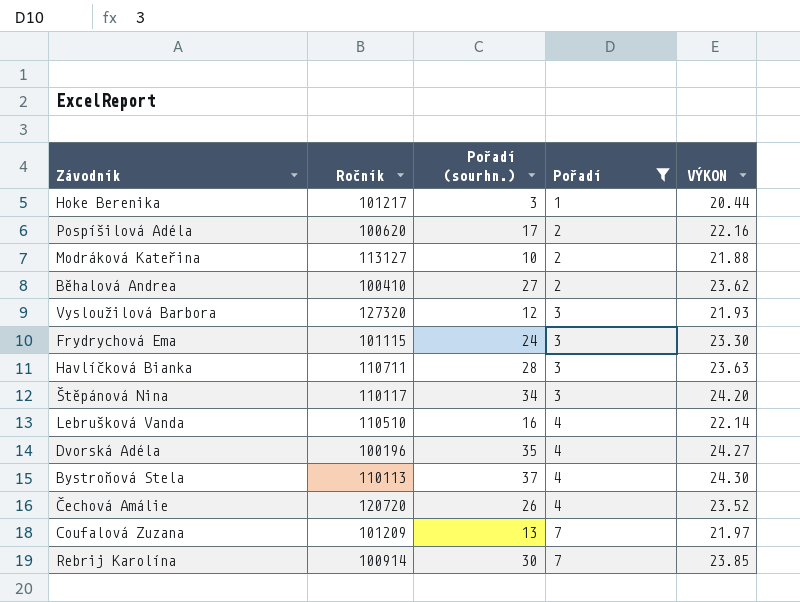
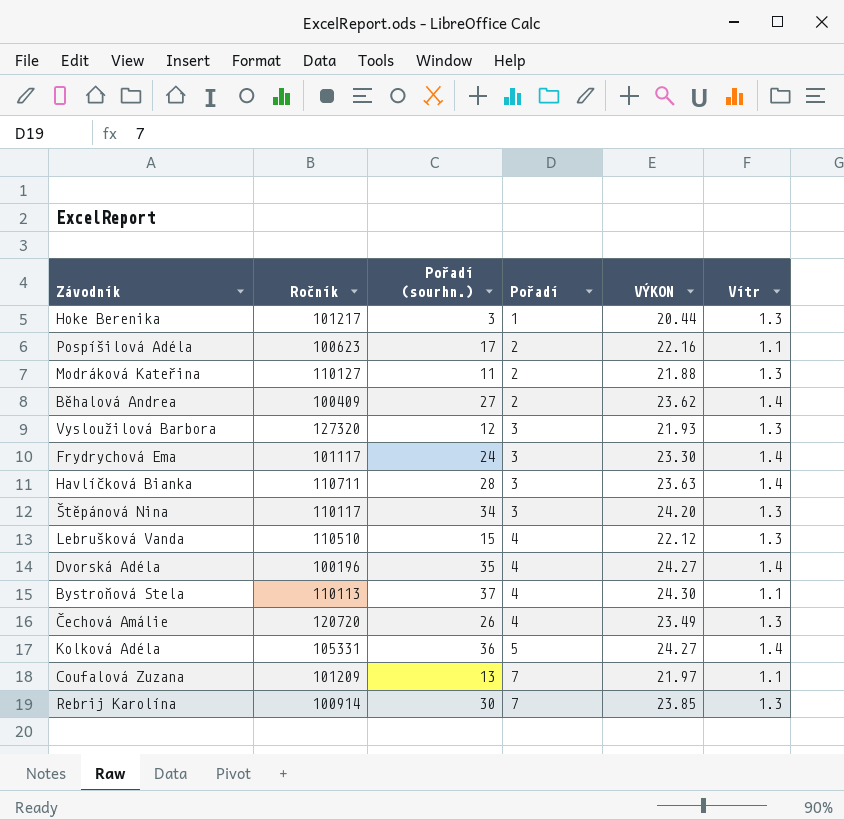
filter: Pořadí != 5 -> none
column Vítr | position: none -> 6
Pospíšilová Adéla | Ročník: 100620 -> 100623
Modráková Kateřina | Ročník: 113127 -> 110127
Modráková Kateřina | Pořadí (sourhn.): 10 -> 11
Běhalová Andrea | Ročník: 100410 -> 100409
Frydrychová Ema | Ročník: 101115 -> 101117
Lebrušková Vanda | Pořadí (sourhn.): 16 -> 15
Lebrušková Vanda | VÝKON: 22.14 -> 22.12
Čechová Amálie | VÝKON: 23.52 -> 23.49

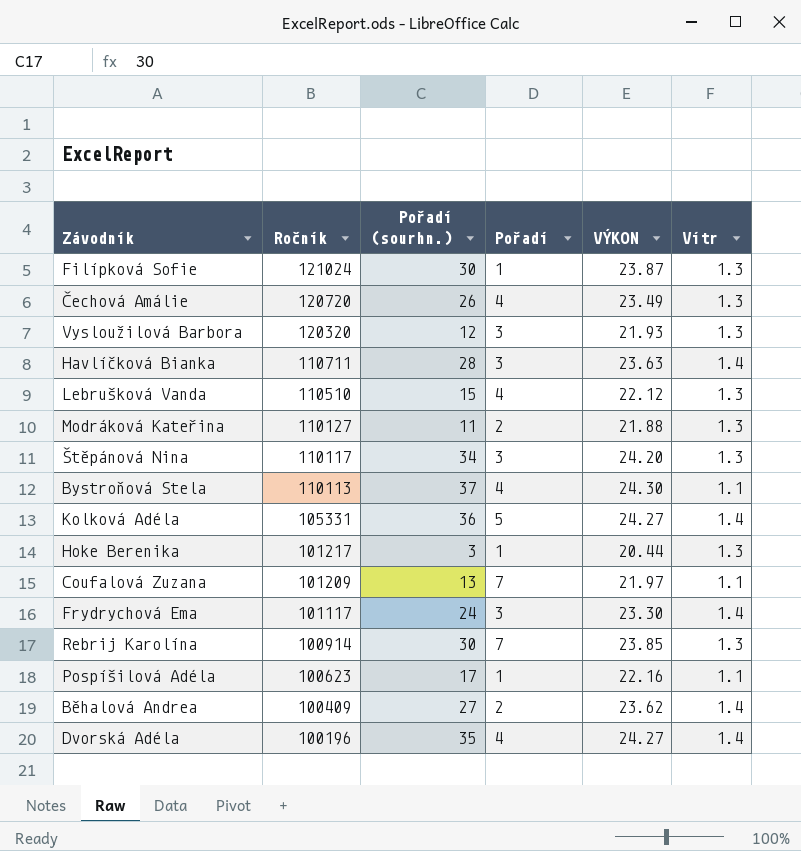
row order: Pořadí ascending -> Ročník descending
row Filípková Sofie: none -> 121024 | 30 | 1 | 23.87 | 1.3
Vysloužilová Barbora | Ročník: 127320 -> 120320
Pospíšilová Adéla | Pořadí: 2 -> 1

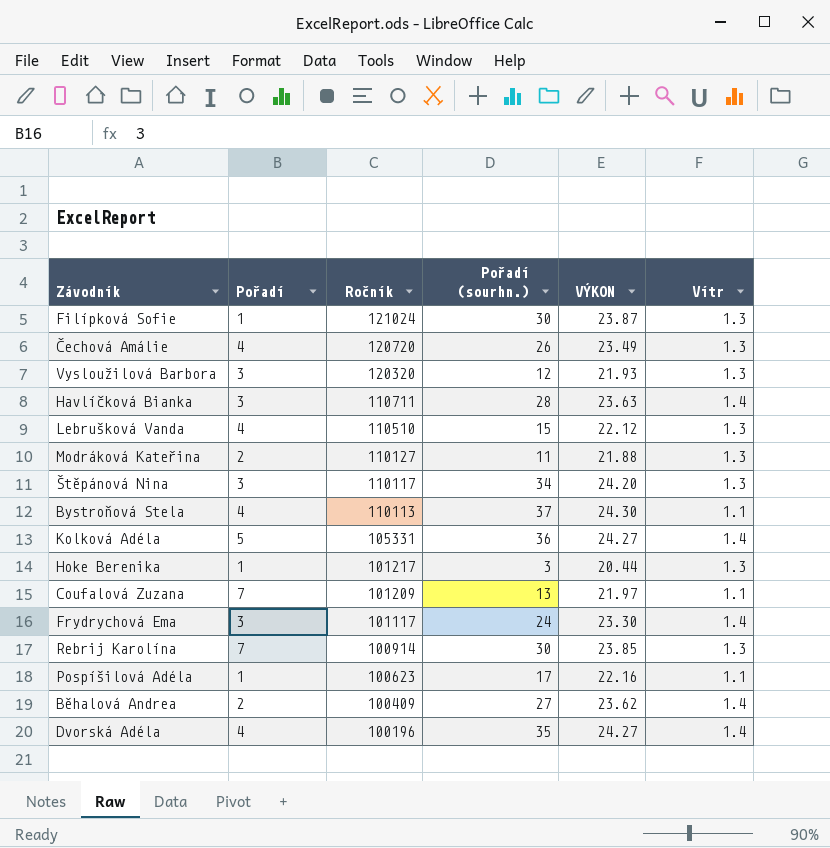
column Pořadí | position: 4 -> 2

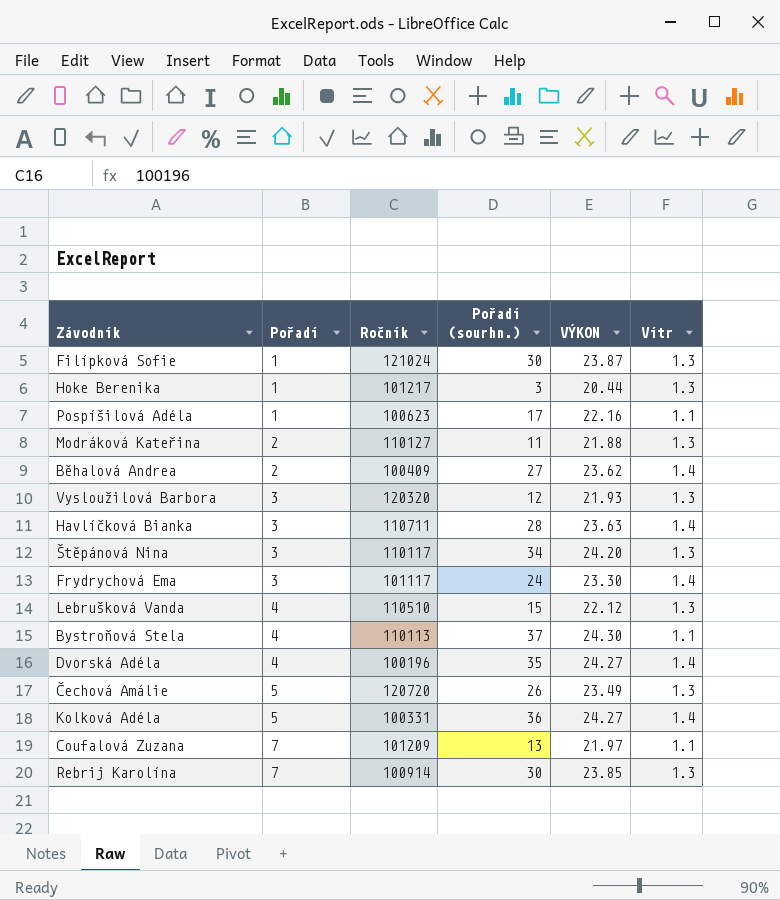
row order: Ročník descending -> Pořadí ascending
Čechová Amálie | Pořadí: 4 -> 5
Kolková Adéla | Ročník: 105331 -> 100331

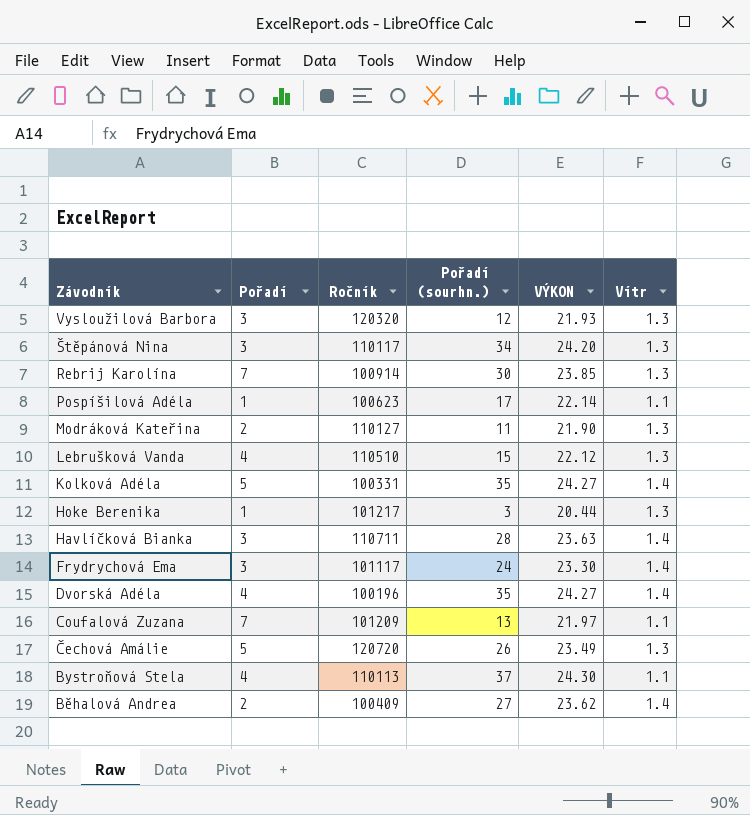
row order: Pořadí ascending -> Závodník descending
row Filípková Sofie: 1 | 121024 | 30 | 23.87 | 1.3 -> none
Pospíšilová Adéla | VÝKON: 22.16 -> 22.14
Modráková Kateřina | VÝKON: 21.88 -> 21.90
Kolková Adéla | Pořadí (sourhn.): 36 -> 35

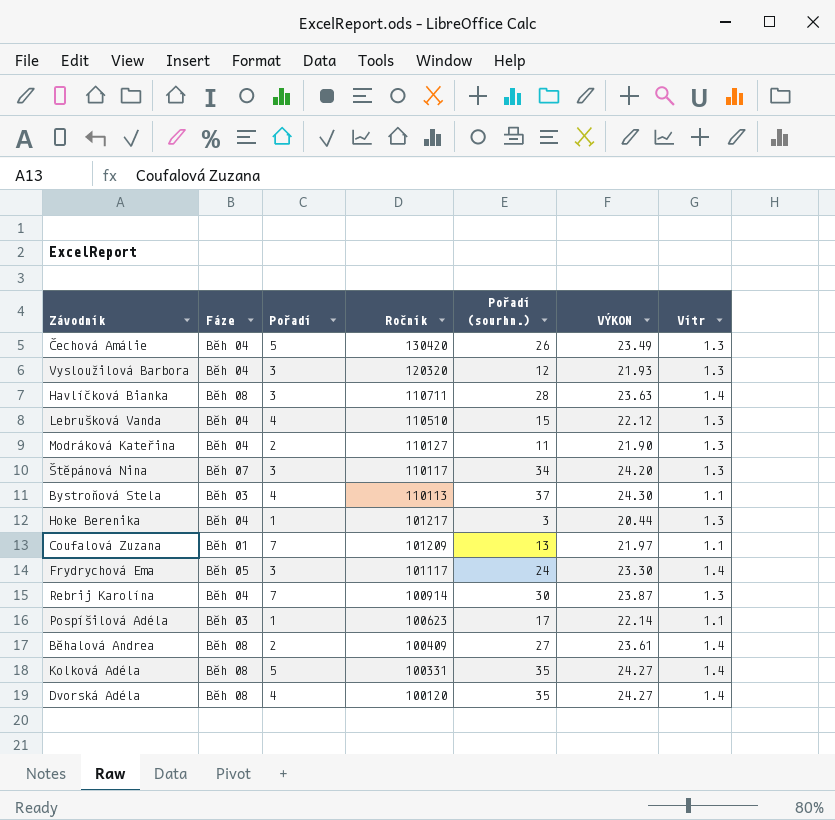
row order: Závodník descending -> Ročník descending
column Fáze | position: none -> 2
Čechová Amálie | Ročník: 120720 -> 130420
Rebrij Karolína | VÝKON: 23.85 -> 23.87
Běhalová Andrea | VÝKON: 23.62 -> 23.61
Dvorská Adéla | Ročník: 100196 -> 100120

